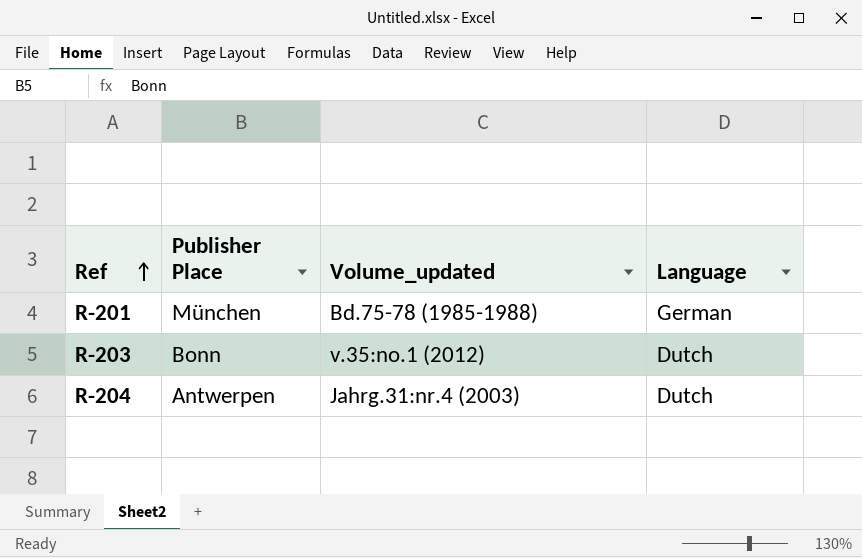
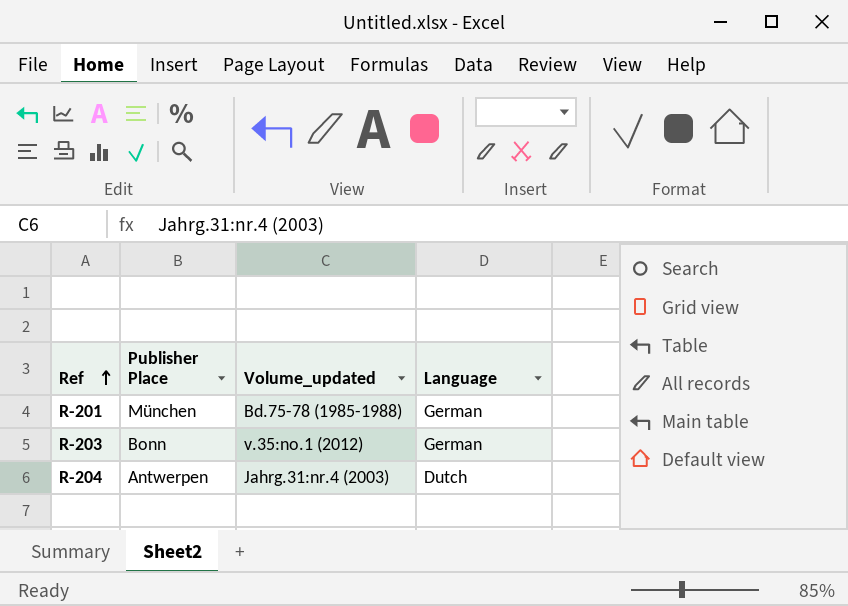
R-203 | Language: Dutch -> German

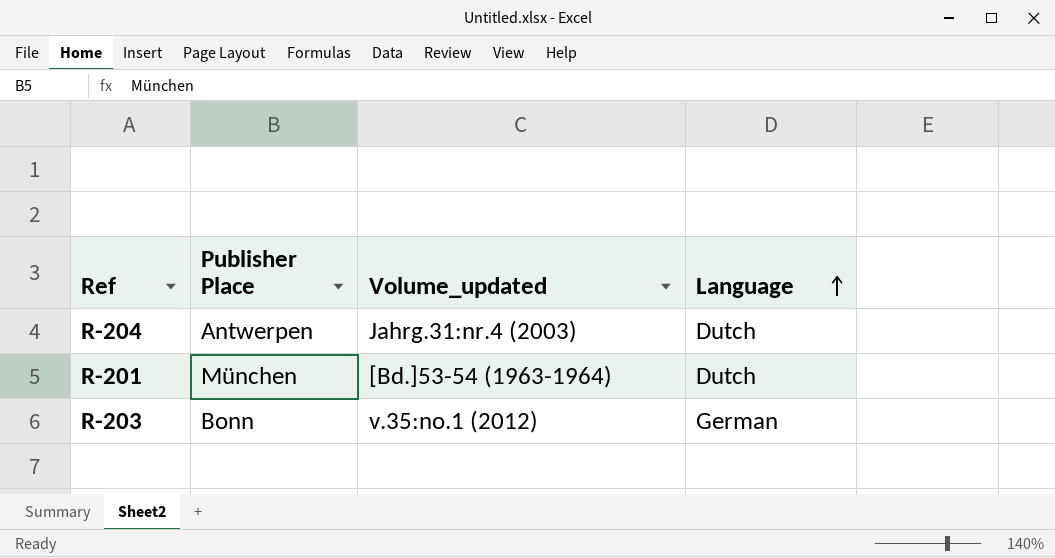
row order: Ref ascending -> Language ascending
R-201 | Volume_updated: Bd.75-78 (1985-1988) -> [Bd.]53-54 (1963-1964)
R-201 | Language: German -> Dutch

